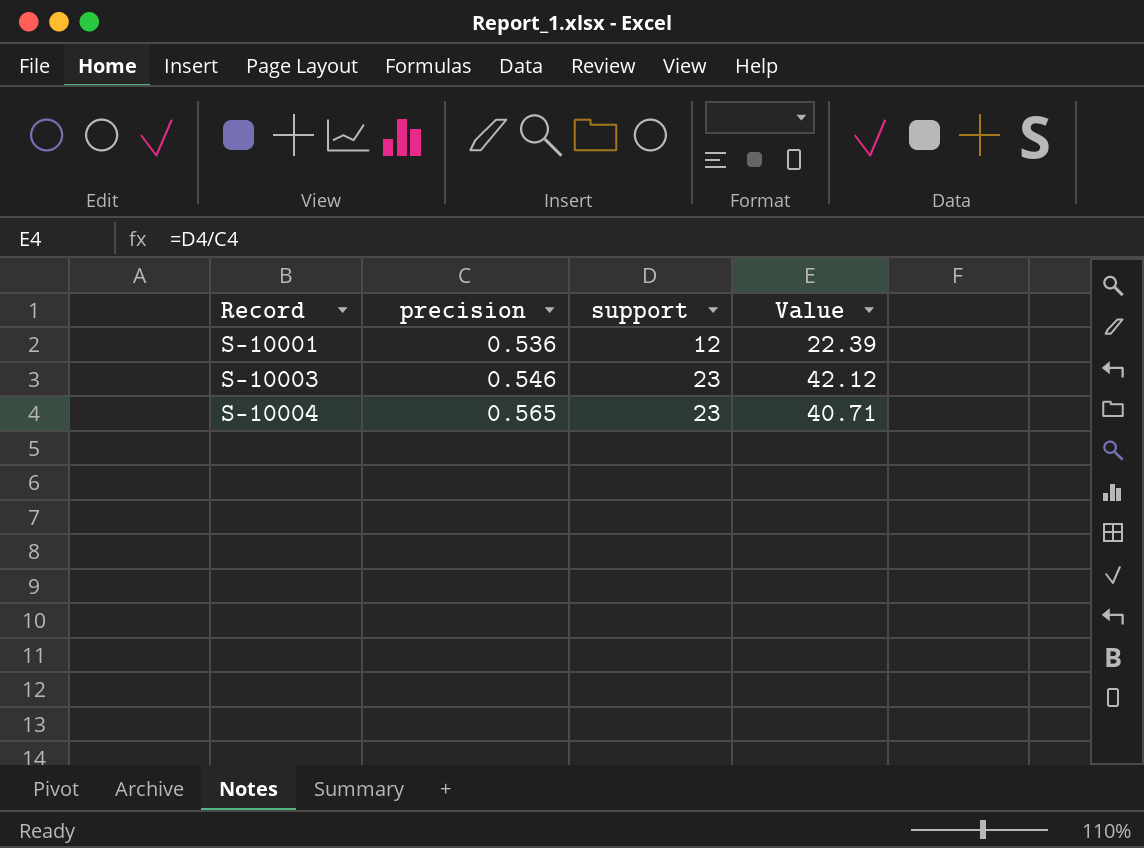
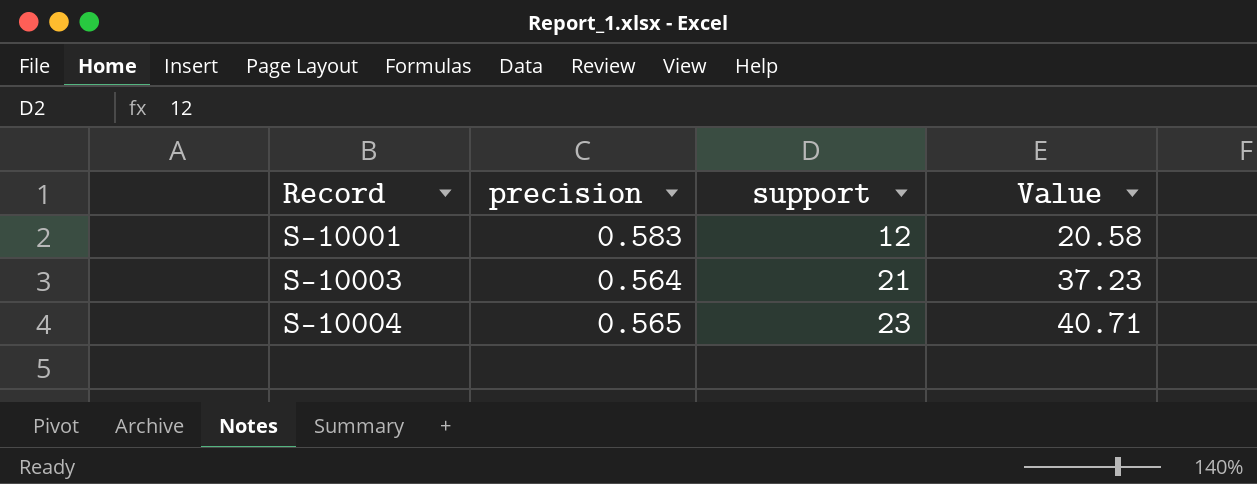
S-10001 | precision: 0.536 -> 0.583
S-10001 | Value: 22.39 -> 20.58
S-10003 | precision: 0.546 -> 0.564
S-10003 | support: 23 -> 21
S-10003 | Value: 42.12 -> 37.23

